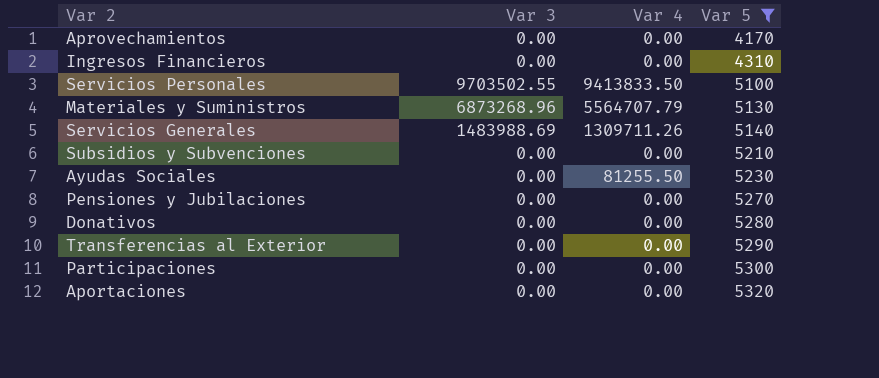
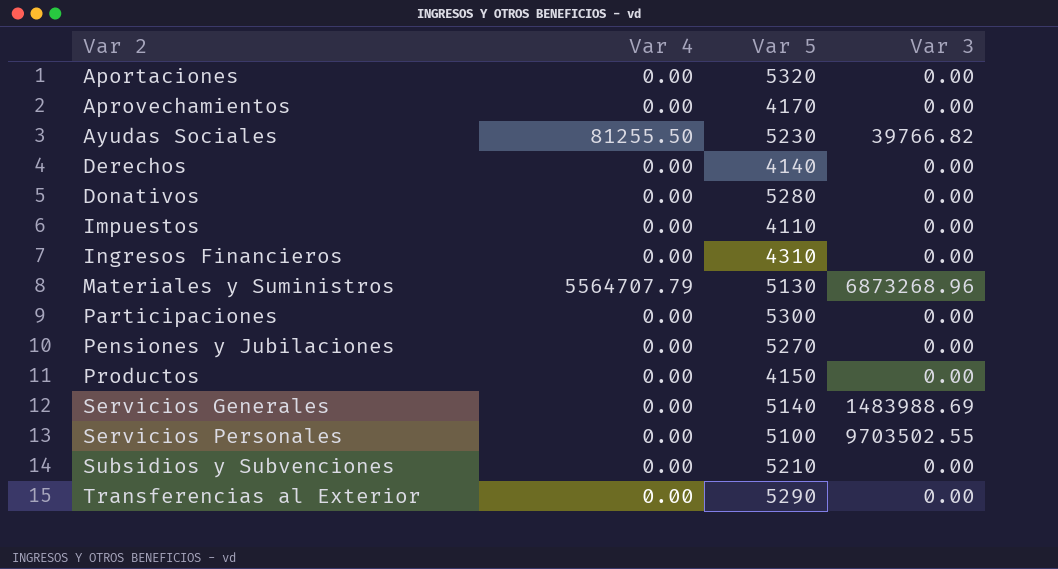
filter: Var 5 >= 4170 -> none
row order: Var 5 ascending -> Var 2 ascending
column Var 3 | position: 2 -> 4
Ayudas Sociales | Var 3: 0.00 -> 39766.82
Servicios Generales | Var 4: 1309711.26 -> 0.00
Servicios Personales | Var 4: 9413833.50 -> 0.00

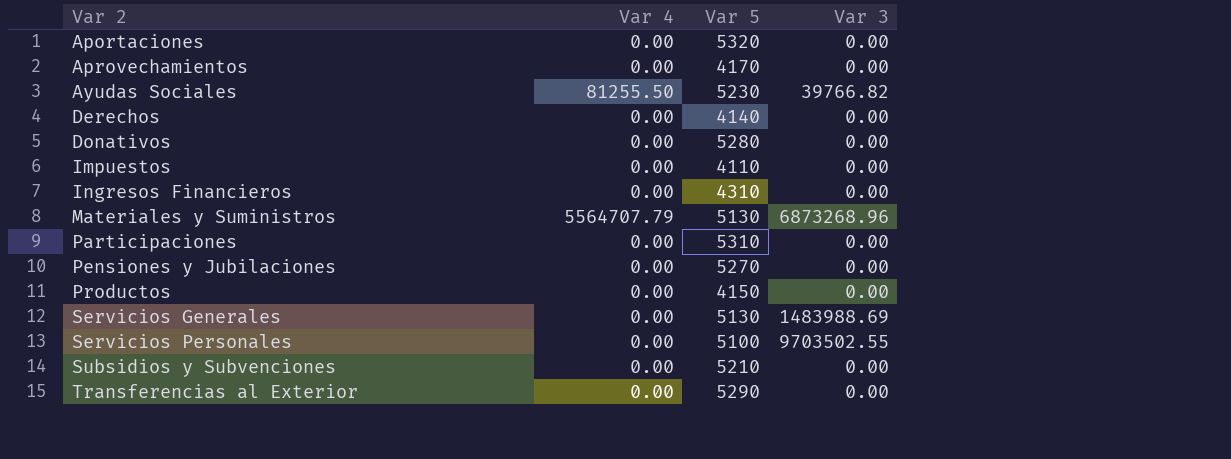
Participaciones | Var 5: 5300 -> 5310
Servicios Generales | Var 5: 5140 -> 5130

